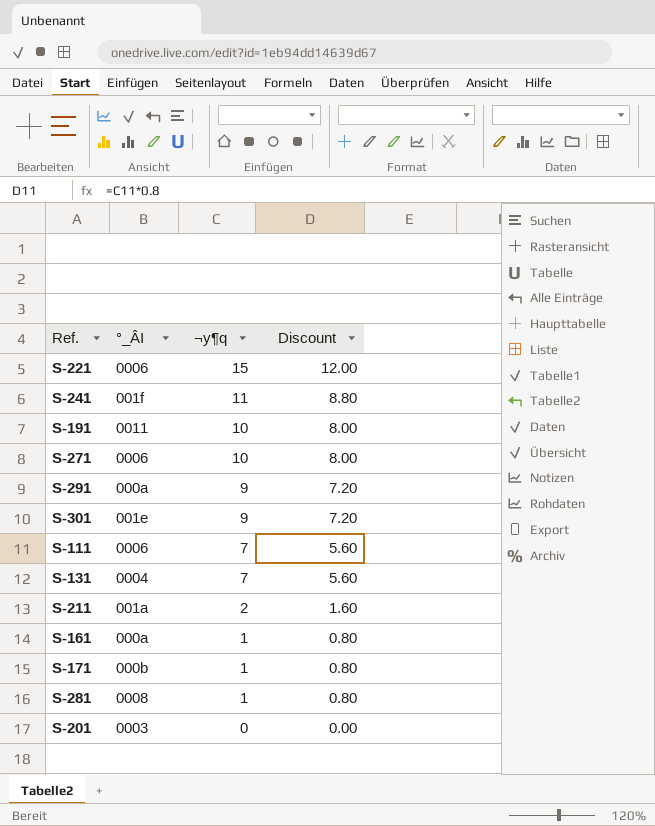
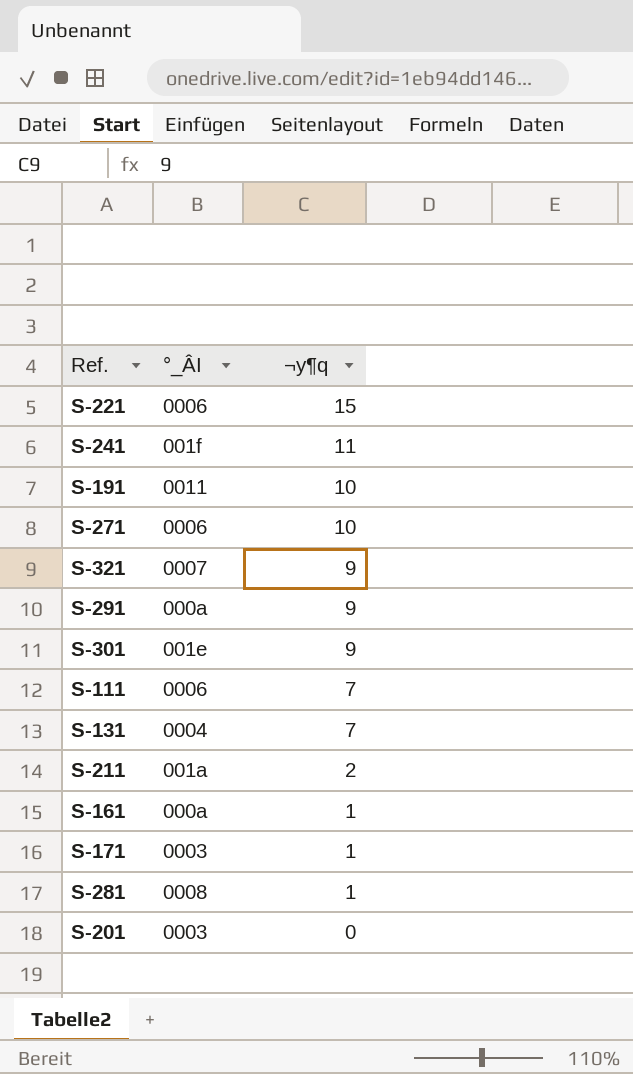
column Discount | formula: [¬y¶q] * 0.8 -> none
row S-321: none -> 0007 | 9
S-171 | °_ÂI: 000b -> 0003

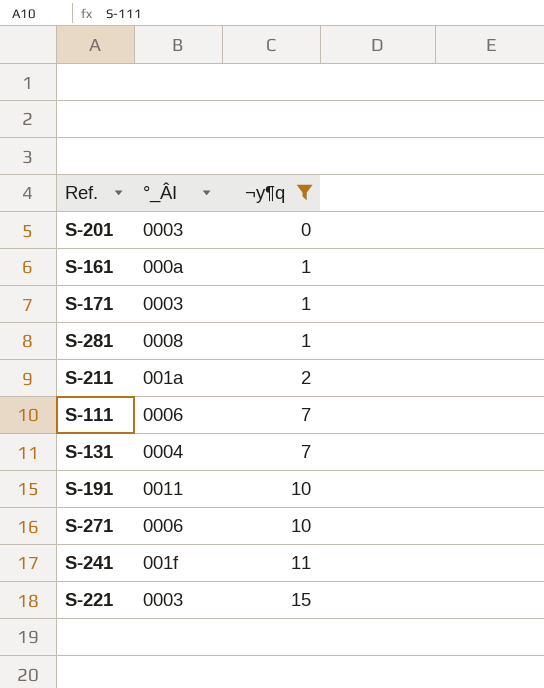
filter: none -> ¬y¶q != 9
row order: ¬y¶q descending -> ¬y¶q ascending
S-221 | °_ÂI: 0006 -> 0003

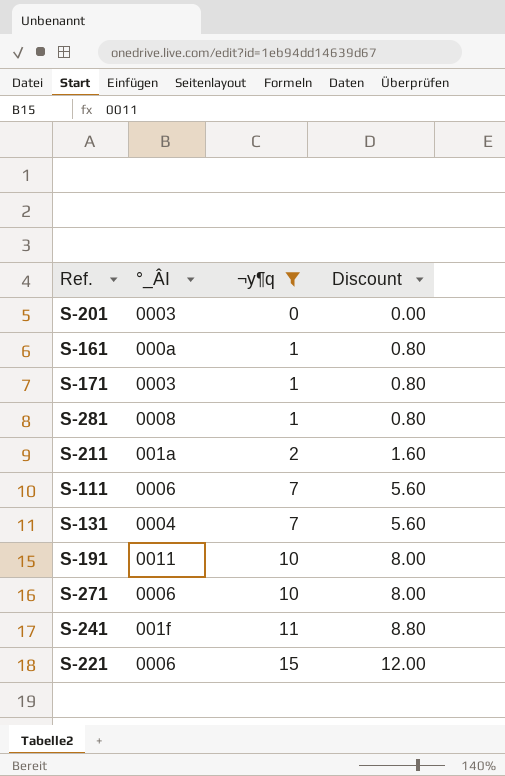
column Discount | formula: none -> [¬y¶q] * 0.8
S-221 | °_ÂI: 0003 -> 0006

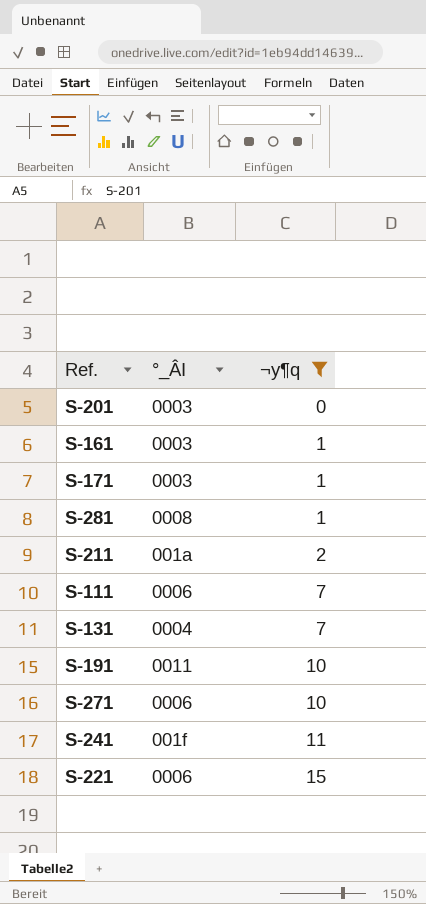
column Discount | formula: [¬y¶q] * 0.8 -> none
S-161 | °_ÂI: 000a -> 0003

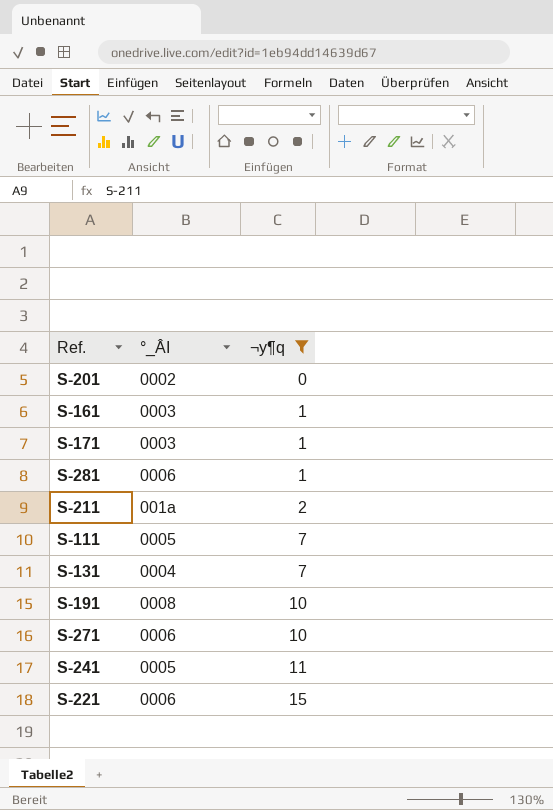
S-201 | °_ÂI: 0003 -> 0002
S-281 | °_ÂI: 0008 -> 0006
S-111 | °_ÂI: 0006 -> 0005
S-191 | °_ÂI: 0011 -> 0008
S-241 | °_ÂI: 001f -> 0005

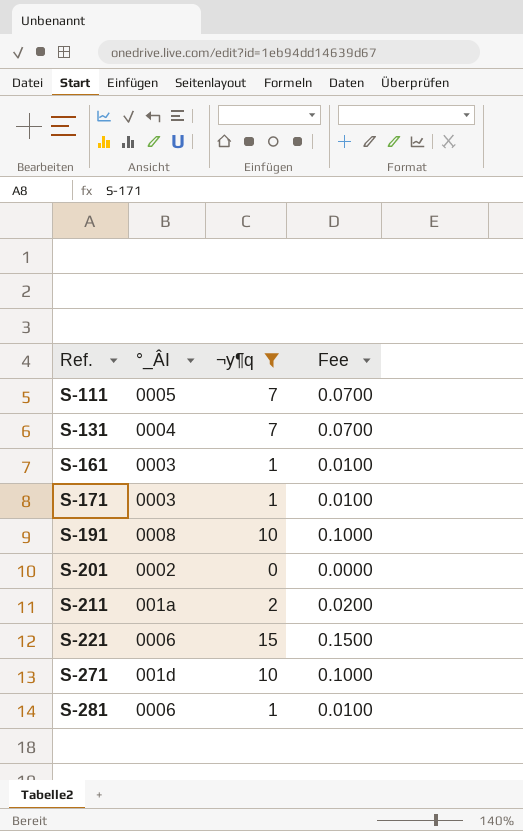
row order: ¬y¶q ascending -> Ref. ascending
column Fee | formula: none -> [¬y¶q] * 0.01
row S-241: 0005 | 11 -> none
S-271 | °_ÂI: 0006 -> 001d

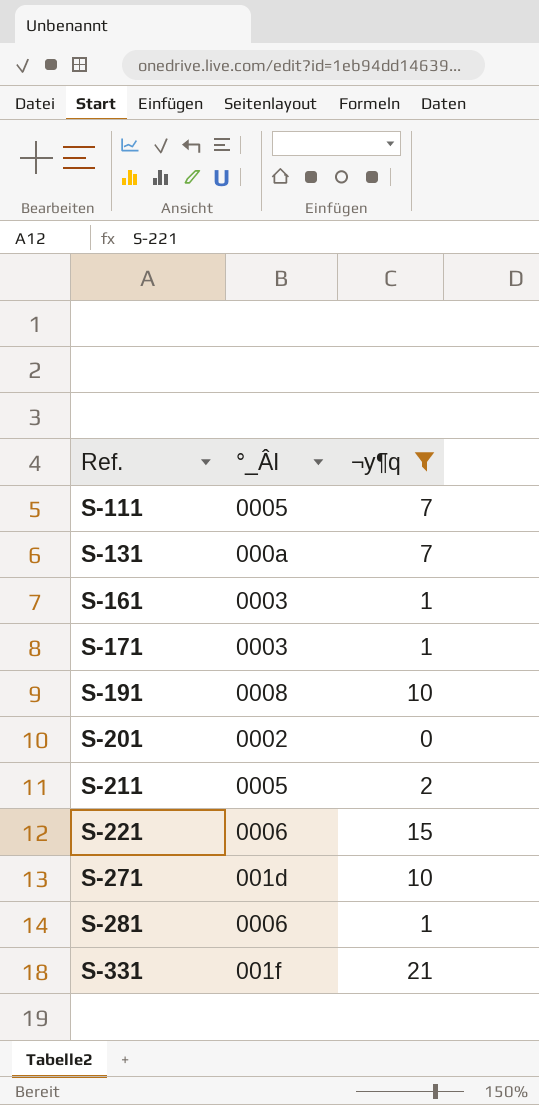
column Fee | formula: [¬y¶q] * 0.01 -> none
S-131 | °_ÂI: 0004 -> 000a
S-211 | °_ÂI: 001a -> 0005
row S-331: none -> 001f | 21

